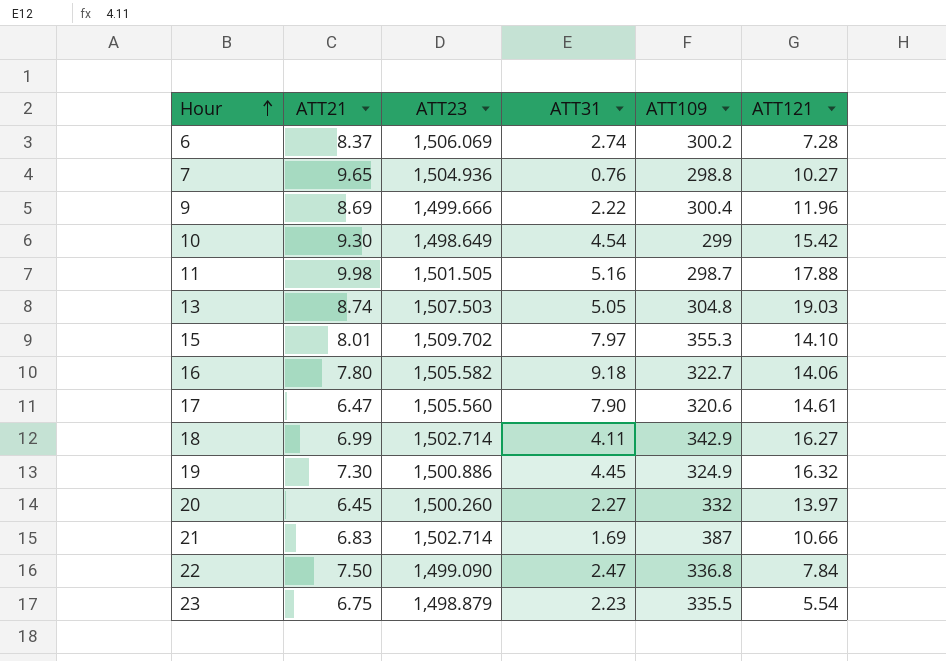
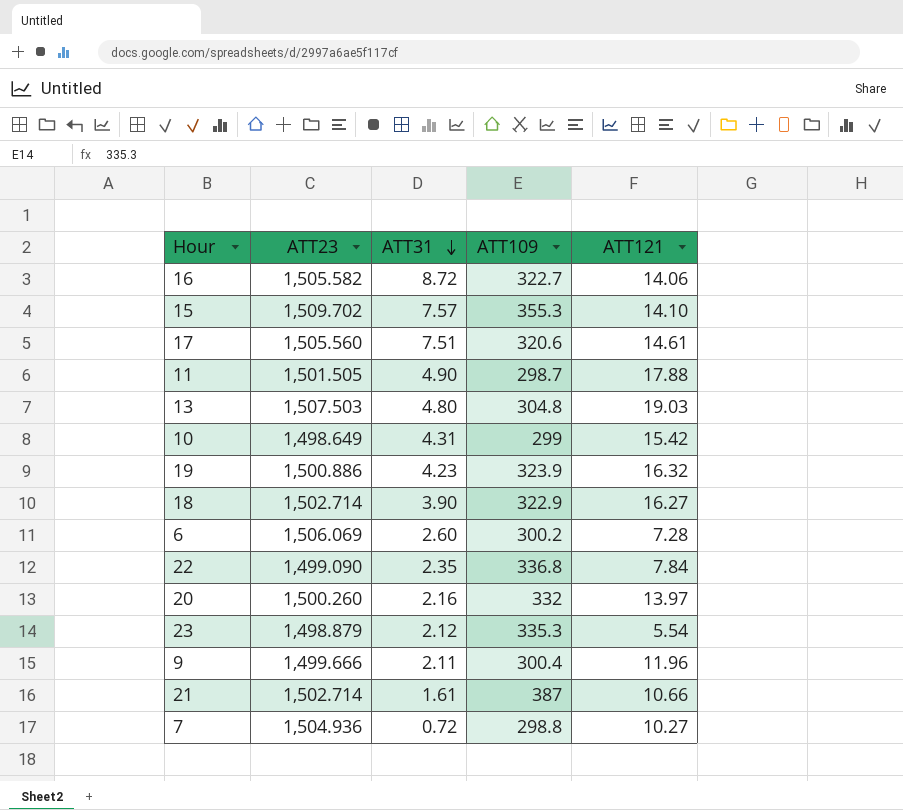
row order: Hour ascending -> ATT31 descending
column ATT21 | position: 2 -> none
16 | ATT31: 9.18 -> 8.72
15 | ATT31: 7.97 -> 7.57
17 | ATT31: 7.90 -> 7.51
11 | ATT31: 5.16 -> 4.90
13 | ATT31: 5.05 -> 4.80
10 | ATT31: 4.54 -> 4.31
19 | ATT31: 4.45 -> 4.23
19 | ATT109: 324.9 -> 323.9
18 | ATT31: 4.11 -> 3.90
18 | ATT109: 342.9 -> 322.9
6 | ATT31: 2.74 -> 2.60
22 | ATT31: 2.47 -> 2.35
20 | ATT31: 2.27 -> 2.16
23 | ATT31: 2.23 -> 2.12
23 | ATT109: 335.5 -> 335.3
9 | ATT31: 2.22 -> 2.11
21 | ATT31: 1.69 -> 1.61
7 | ATT31: 0.76 -> 0.72

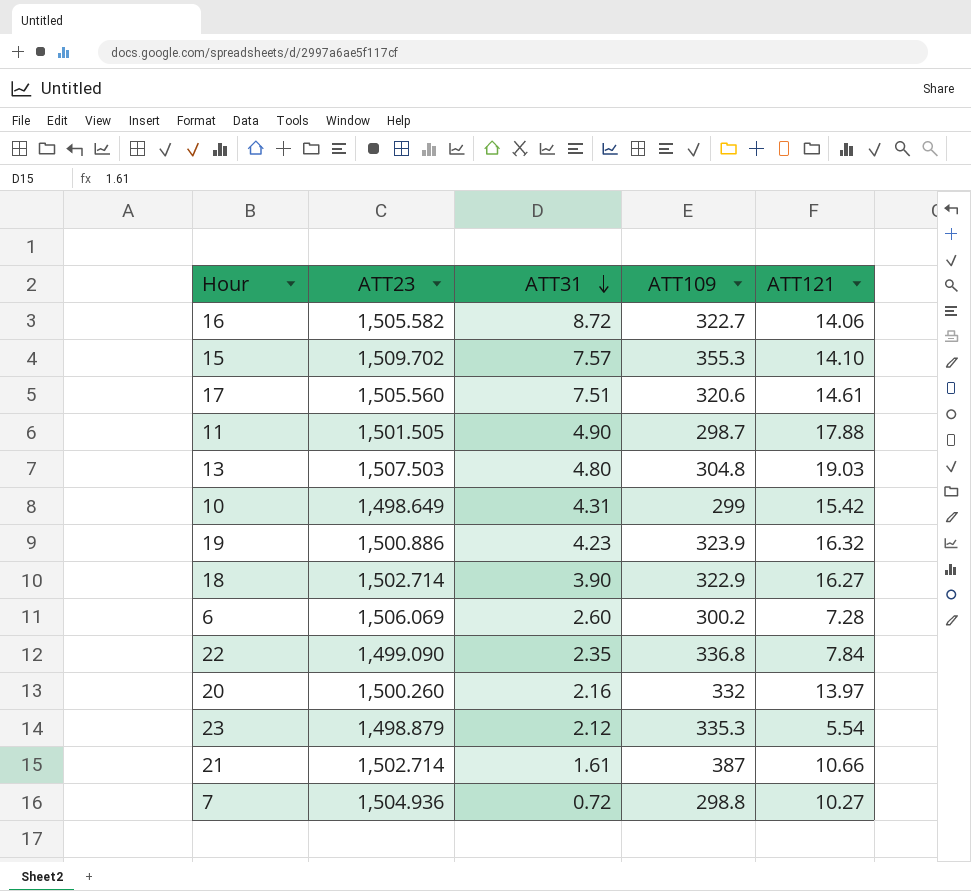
row 9: 1,499.666 | 2.11 | 300.4 | 11.96 -> none

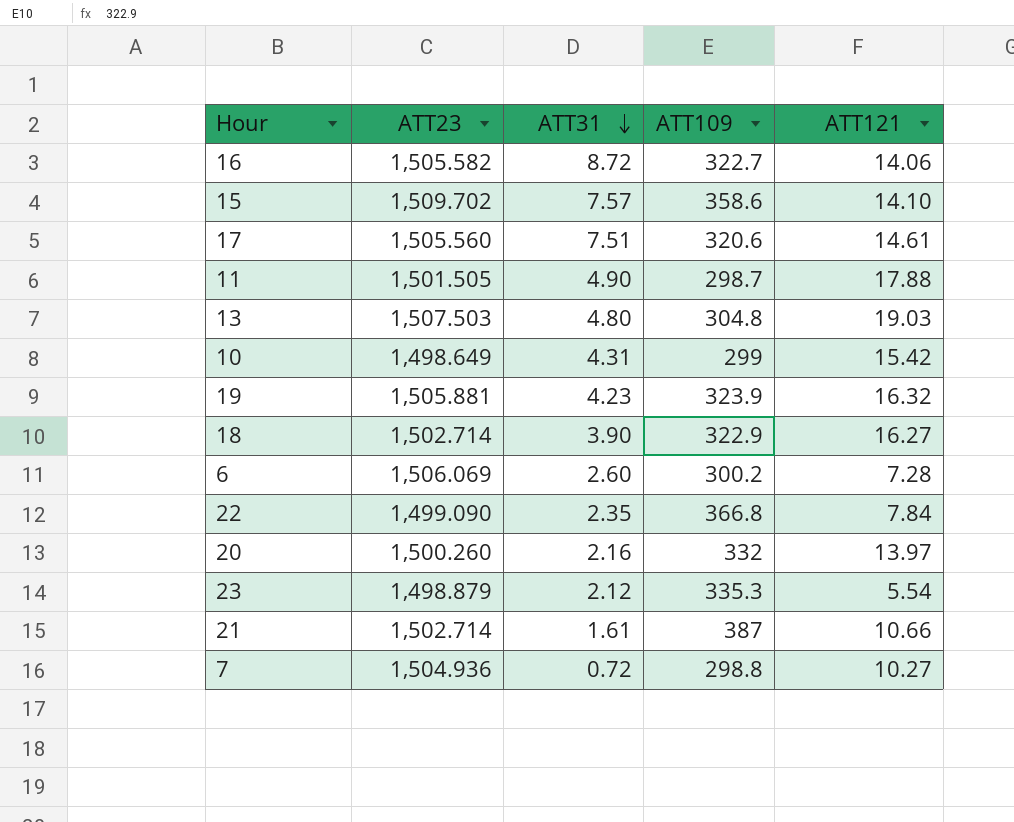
15 | ATT109: 355.3 -> 358.6
19 | ATT23: 1,500.886 -> 1,505.881
22 | ATT109: 336.8 -> 366.8

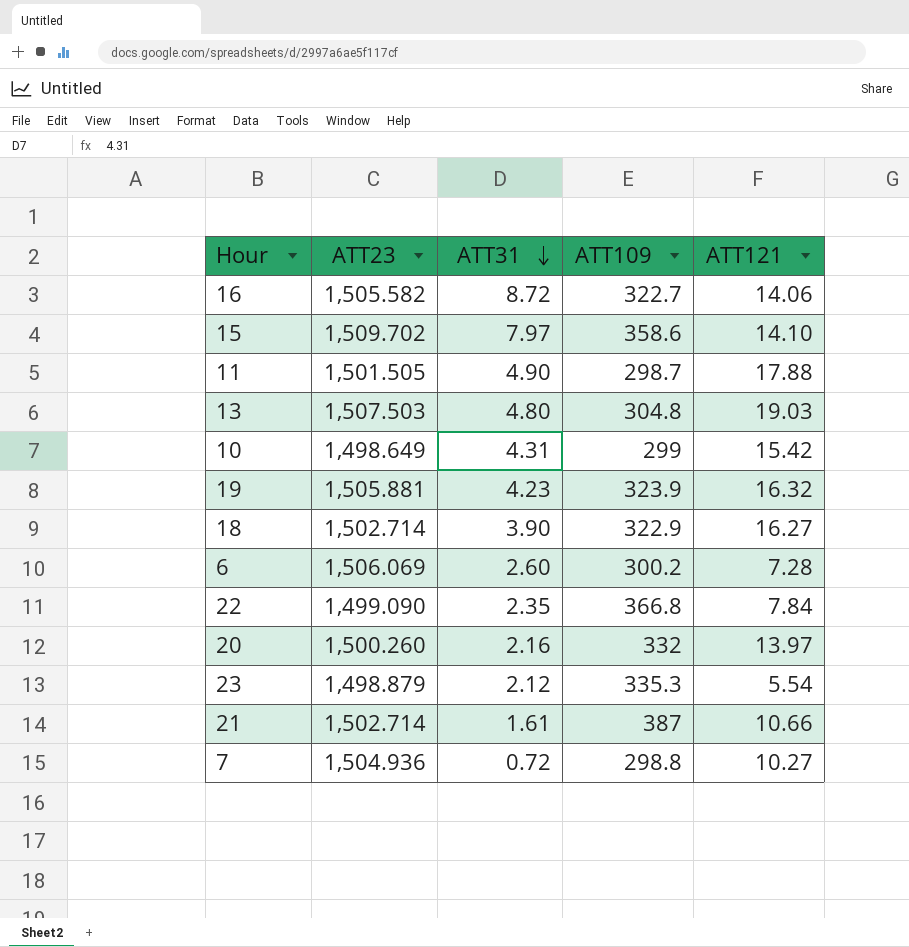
row 17: 1,505.560 | 7.51 | 320.6 | 14.61 -> none
15 | ATT31: 7.57 -> 7.97

